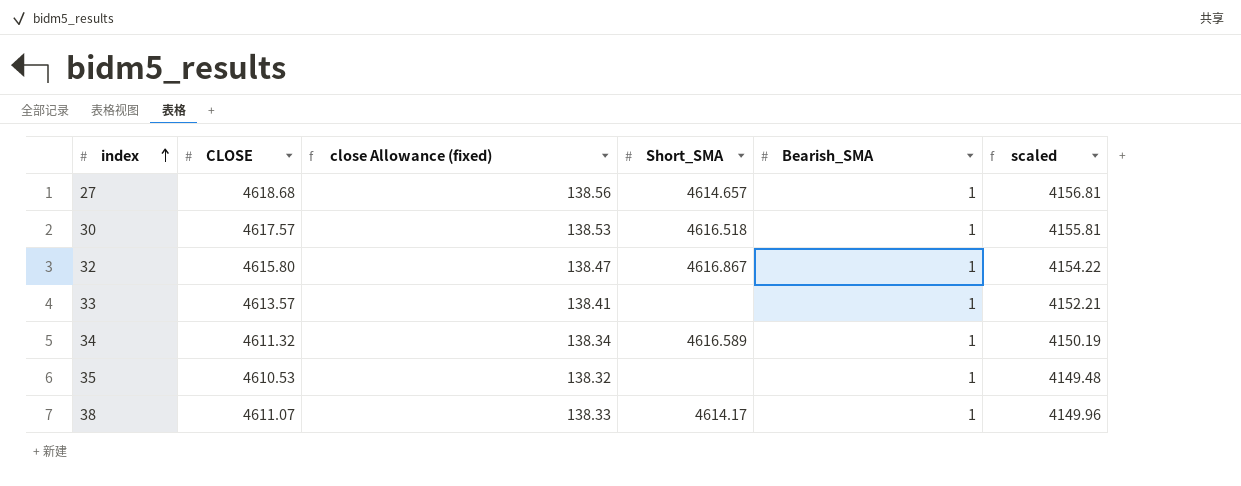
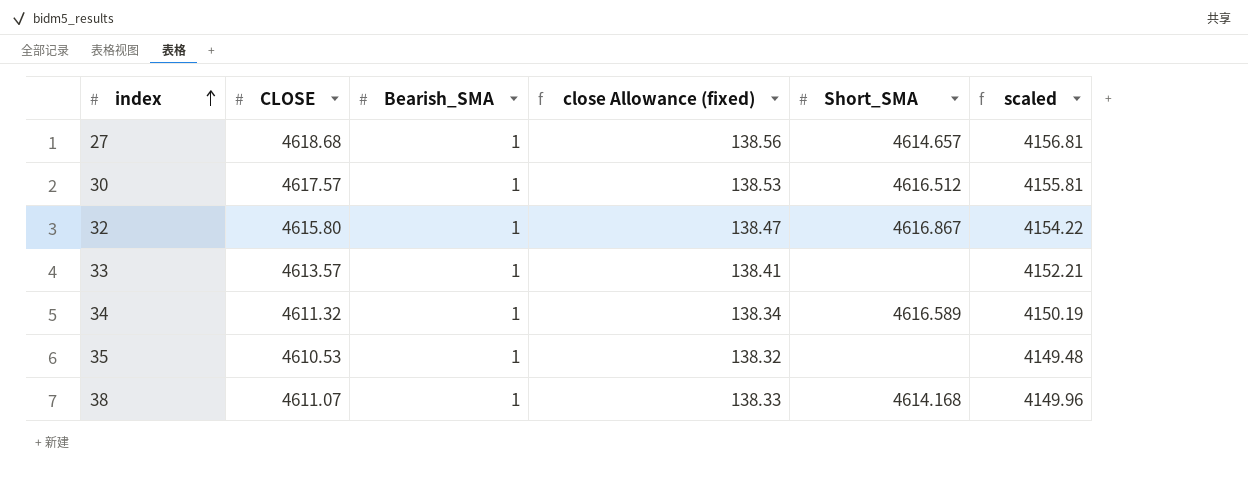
column Bearish_SMA | position: 5 -> 3
30 | Short_SMA: 4616.518 -> 4616.512
38 | Short_SMA: 4614.17 -> 4614.168

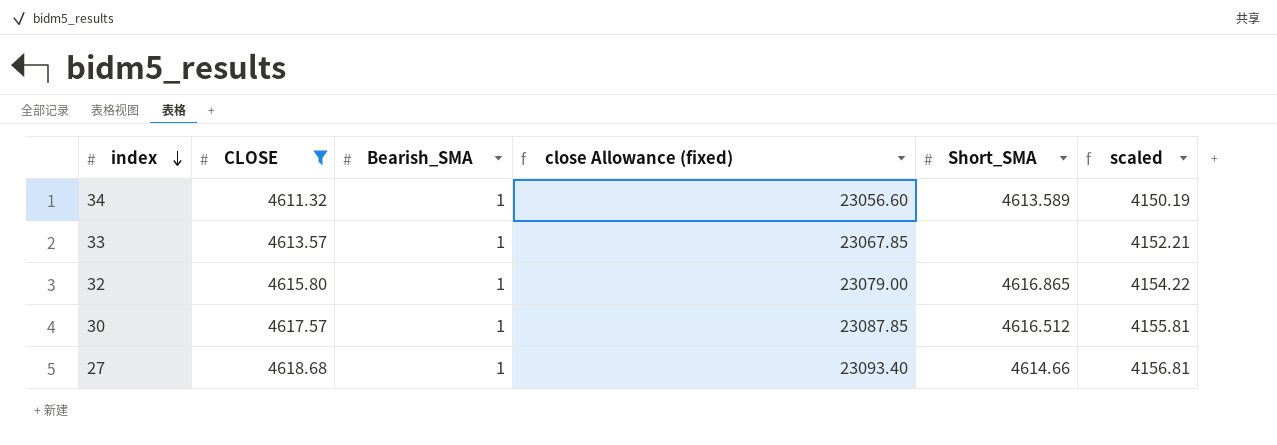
filter: none -> CLOSE >= 4611.32
row order: index ascending -> index descending
column close Allowance (fixed) | formula: [CLOSE] * 0.03 -> [CLOSE] * 5
34 | Short_SMA: 4616.589 -> 4613.589
32 | Short_SMA: 4616.867 -> 4616.865
27 | Short_SMA: 4614.657 -> 4614.66

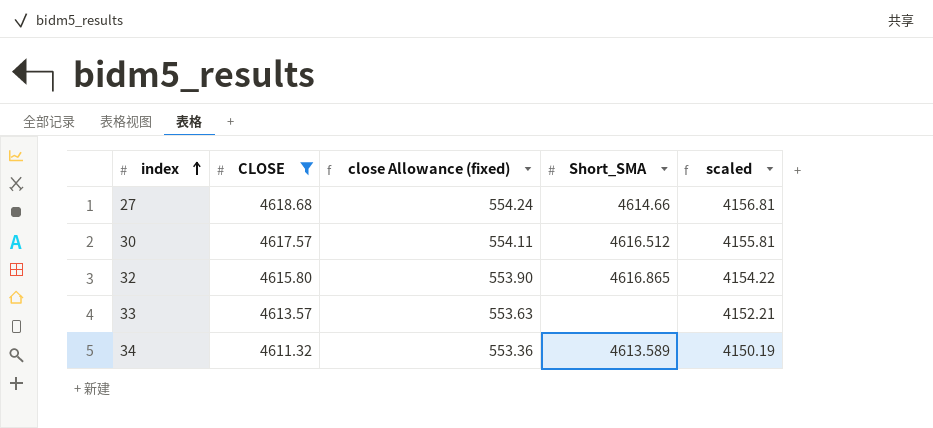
row order: index descending -> index ascending
column Bearish_SMA | position: 3 -> none
column close Allowance (fixed) | formula: [CLOSE] * 5 -> [CLOSE] * 0.12

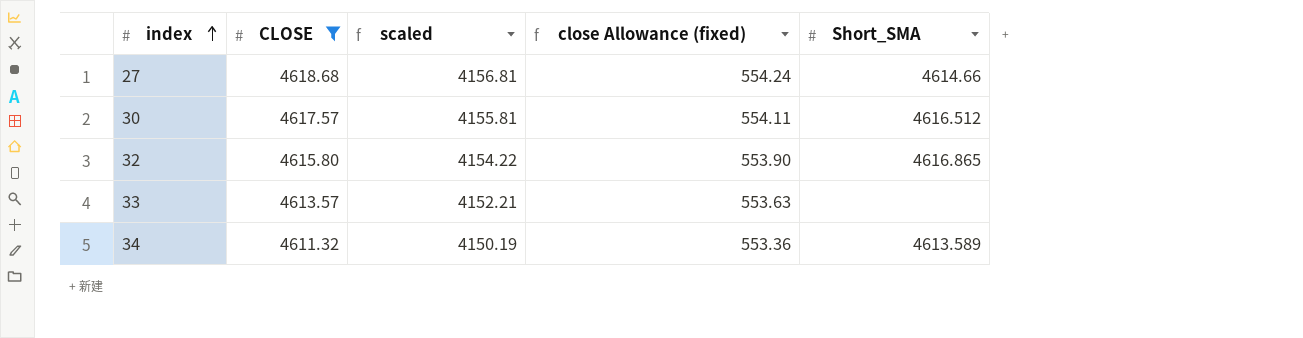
column scaled | position: 5 -> 3

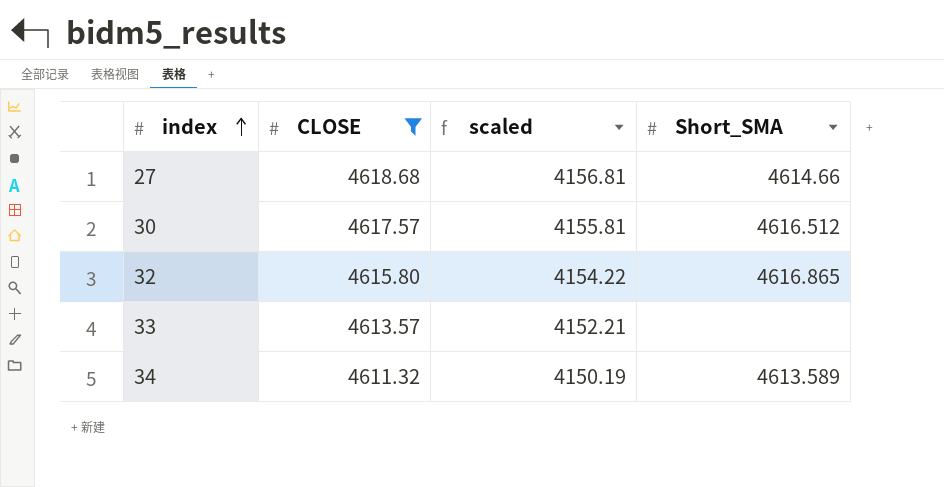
column close Allowance (fixed) | formula: [CLOSE] * 0.12 -> none

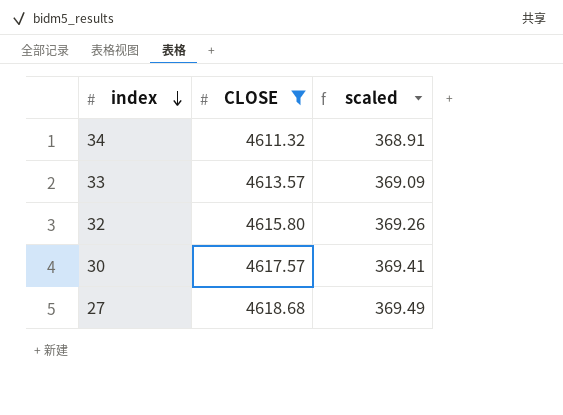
row order: index ascending -> index descending
column Short_SMA | position: 4 -> none
column scaled | formula: [CLOSE] * 0.9 -> [CLOSE] * 0.08

